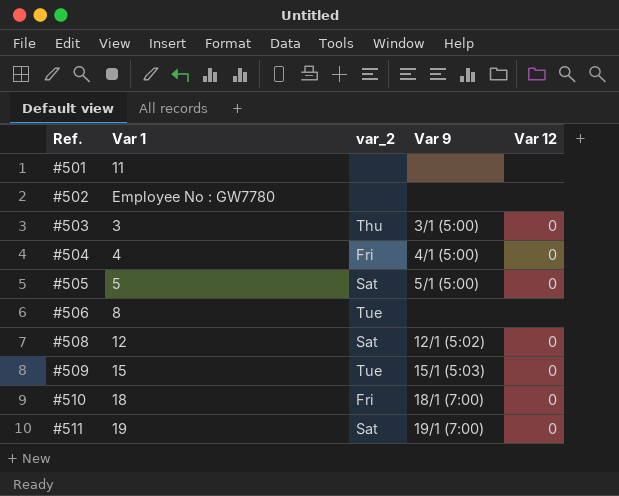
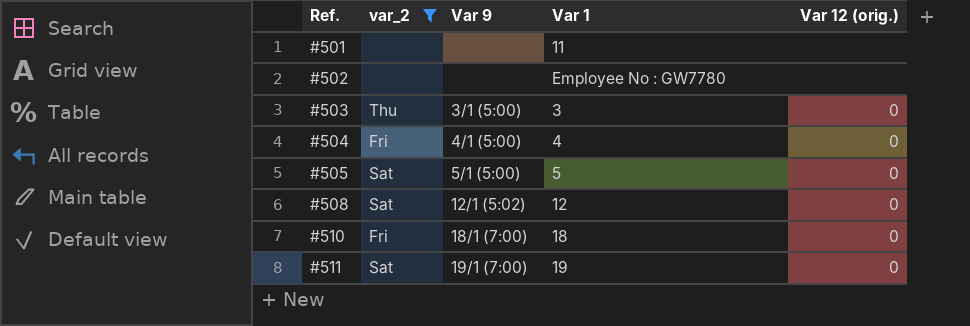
filter: none -> var_2 != Tue
column Var 1 | position: 2 -> 4
column name: Var 12 -> Var 12 (orig.)

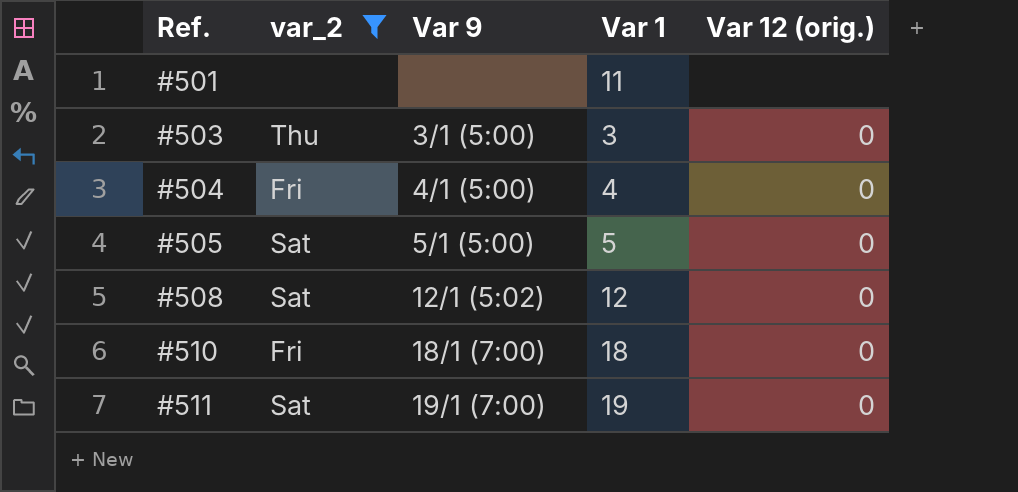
row #502: none | none | Employee No : GW7780 | none -> none

